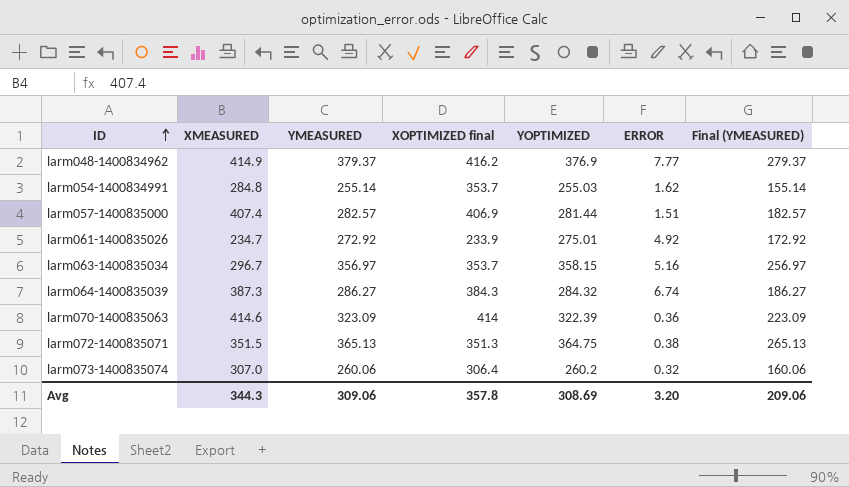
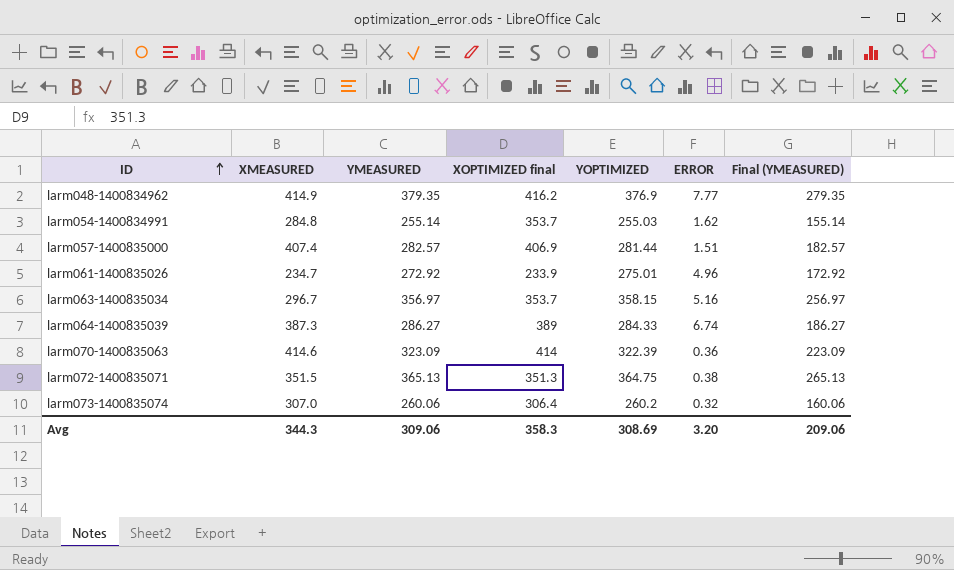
larm048-1400834962 | YMEASURED: 379.37 -> 379.35
larm048-1400834962 | Final (YMEASURED): 279.37 -> 279.35
larm061-1400835026 | ERROR: 4.92 -> 4.96
larm064-1400835039 | XOPTIMIZED final: 384.3 -> 389
larm064-1400835039 | YOPTIMIZED: 284.32 -> 284.33
Avg | XOPTIMIZED final: 357.8 -> 358.3

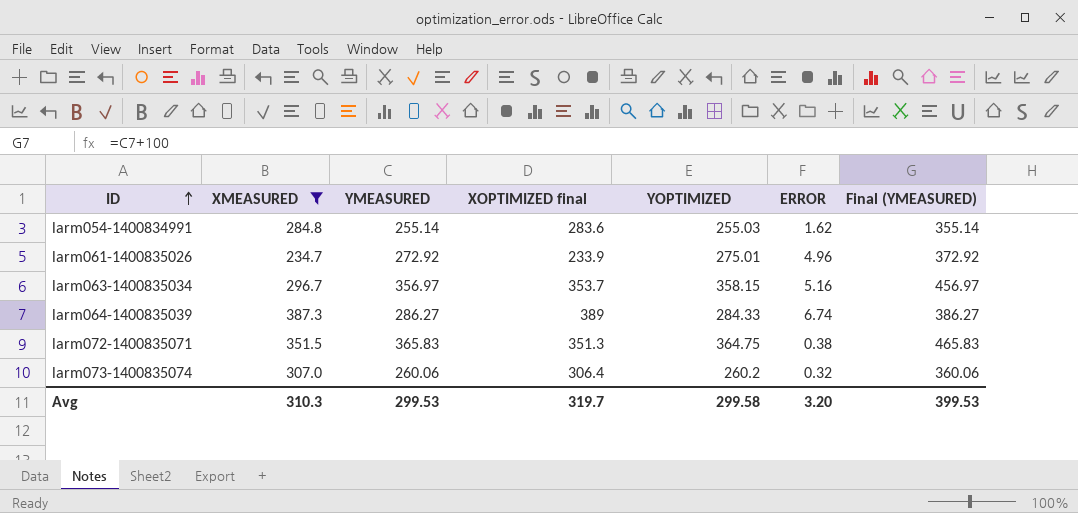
filter: none -> XMEASURED <= 387.3
column Final (YMEASURED) | formula: [YMEASURED] - 100 -> [YMEASURED] + 100
larm054-1400834991 | XOPTIMIZED final: 353.7 -> 283.6
larm072-1400835071 | YMEASURED: 365.13 -> 365.83
Avg | XMEASURED: 344.3 -> 310.3
Avg | YMEASURED: 309.06 -> 299.53
Avg | XOPTIMIZED final: 358.3 -> 319.7
Avg | YOPTIMIZED: 308.69 -> 299.58
Avg | Final (YMEASURED): 209.06 -> 399.53

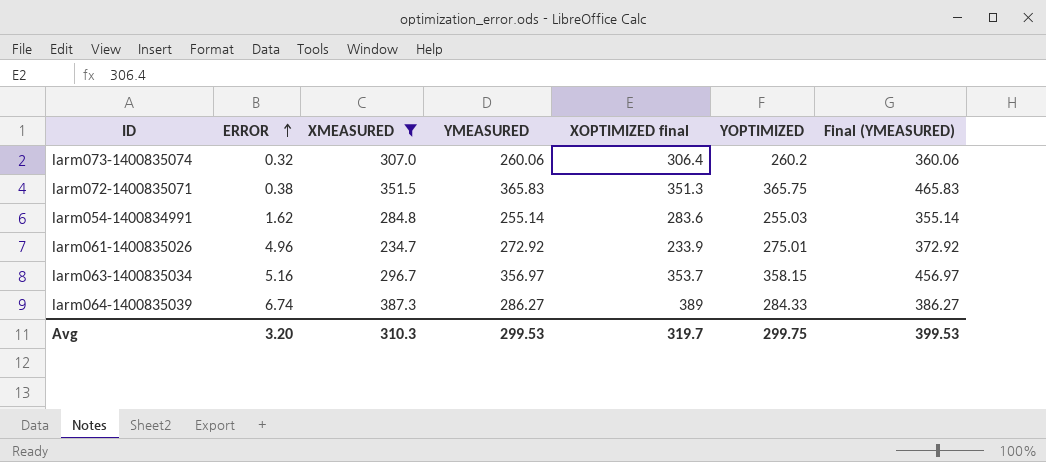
row order: ID ascending -> ERROR ascending
column ERROR | position: 6 -> 2
larm072-1400835071 | YOPTIMIZED: 364.75 -> 365.75
Avg | YOPTIMIZED: 299.58 -> 299.75

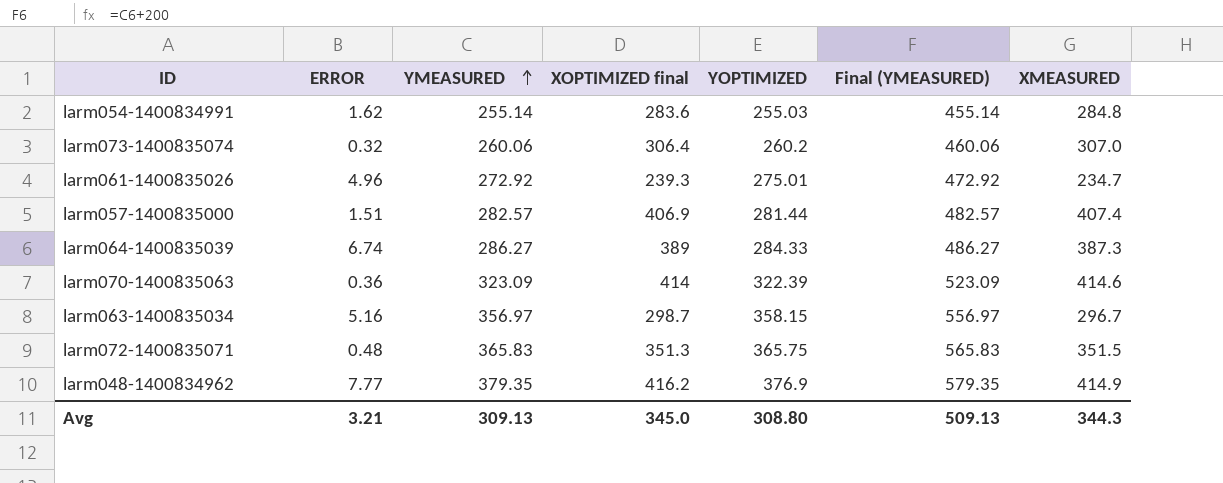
filter: XMEASURED <= 387.3 -> none
row order: ERROR ascending -> YMEASURED ascending
column Final (YMEASURED) | formula: [YMEASURED] + 100 -> [YMEASURED] + 200
column XMEASURED | position: 3 -> 7
larm061-1400835026 | XOPTIMIZED final: 233.9 -> 239.3
larm063-1400835034 | XOPTIMIZED final: 353.7 -> 298.7
larm072-1400835071 | ERROR: 0.38 -> 0.48
Avg | ERROR: 3.20 -> 3.21
Avg | YMEASURED: 299.53 -> 309.13
Avg | XOPTIMIZED final: 319.7 -> 345.0
Avg | YOPTIMIZED: 299.75 -> 308.80
Avg | Final (YMEASURED): 399.53 -> 509.13
Avg | XMEASURED: 310.3 -> 344.3

